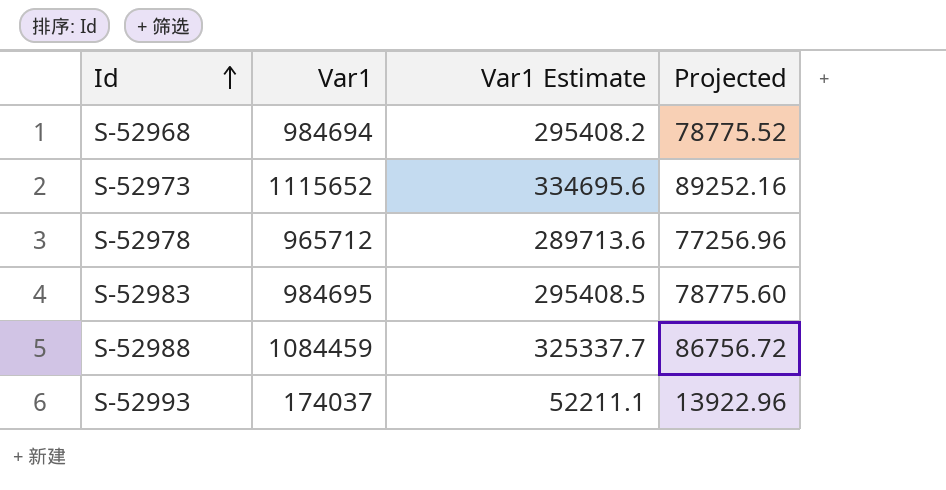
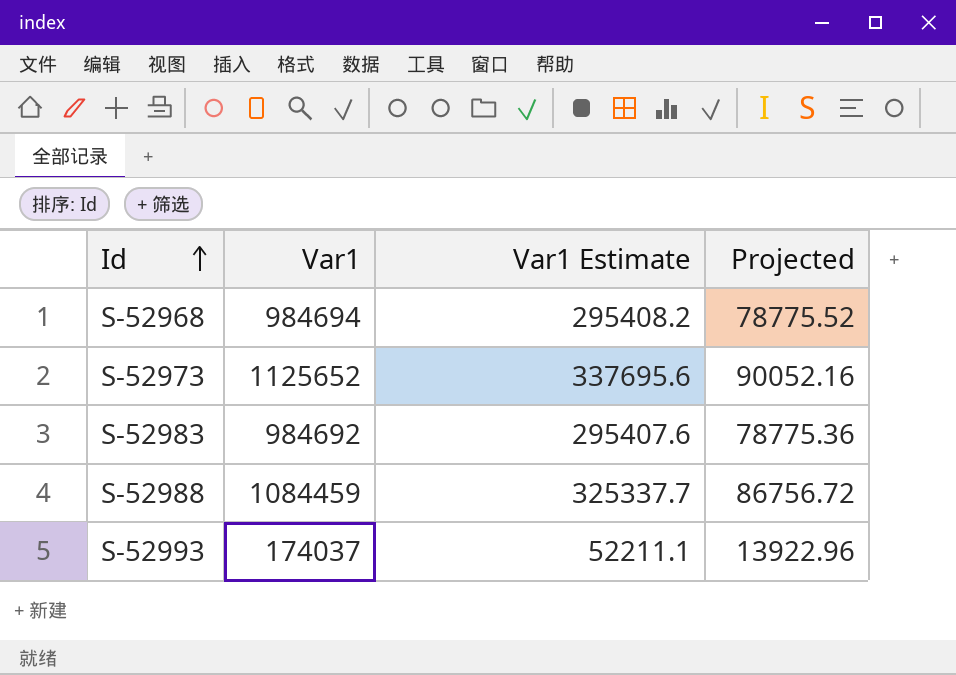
row S-52978: 965712 | 289713.6 | 77256.96 -> none
S-52973 | Var1: 1115652 -> 1125652
S-52973 | Var1 Estimate: 334695.6 -> 337695.6
S-52973 | Projected: 89252.16 -> 90052.16
S-52983 | Var1: 984695 -> 984692
S-52983 | Var1 Estimate: 295408.5 -> 295407.6
S-52983 | Projected: 78775.60 -> 78775.36

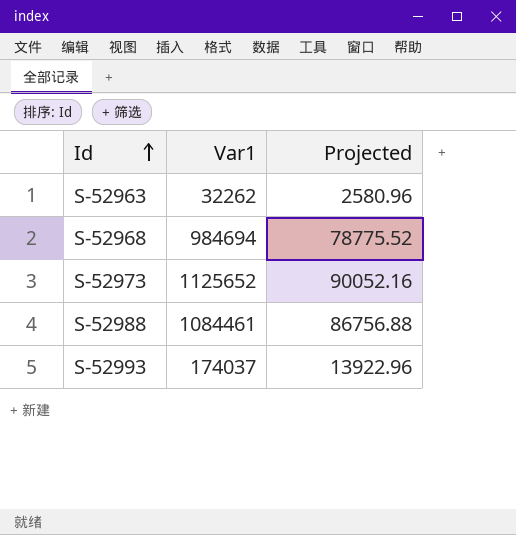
column Var1 Estimate | formula: [Var1] * 0.3 -> none
row S-52983: 984692 | 295407.6 | 78775.36 -> none
row S-52963: none -> 32262 | 2580.96
S-52988 | Var1: 1084459 -> 1084461
S-52988 | Projected: 86756.72 -> 86756.88

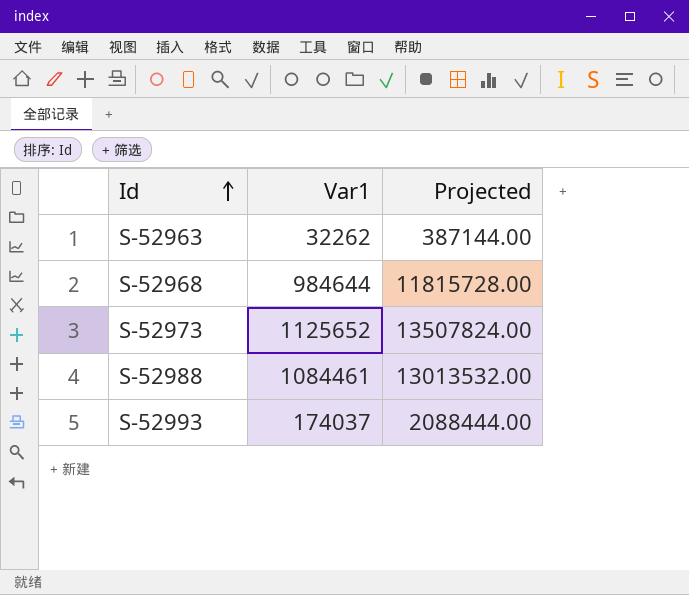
column Projected | formula: [Var1] * 0.08 -> [Var1] * 12
S-52968 | Var1: 984694 -> 984644

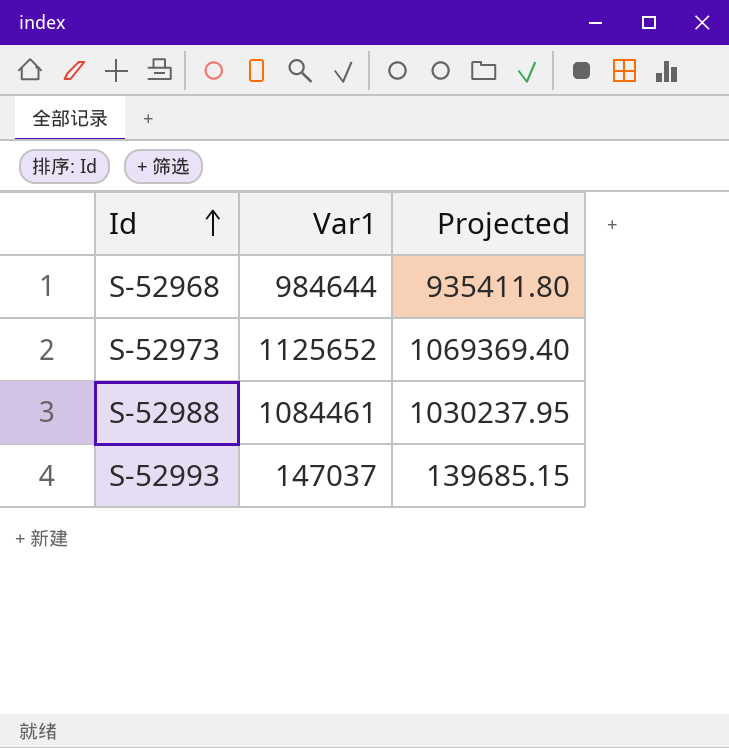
column Projected | formula: [Var1] * 12 -> [Var1] * 0.95
row S-52963: 32262 | 387144.00 -> none
S-52993 | Var1: 174037 -> 147037

